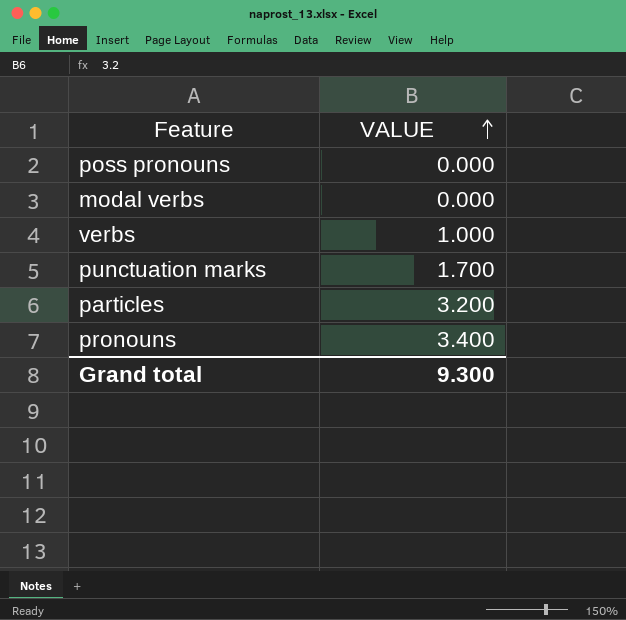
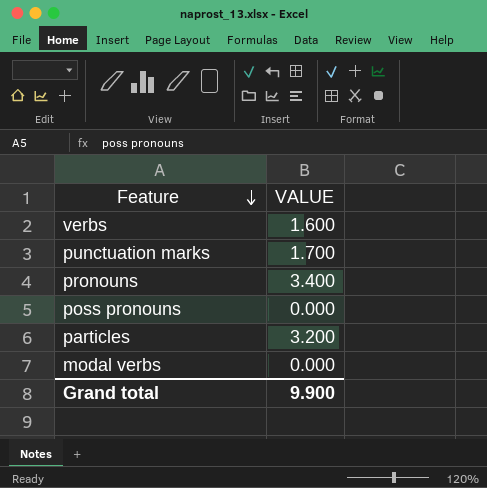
row order: VALUE ascending -> Feature descending
verbs | VALUE: 1.000 -> 1.600
Grand total | VALUE: 9.300 -> 9.900

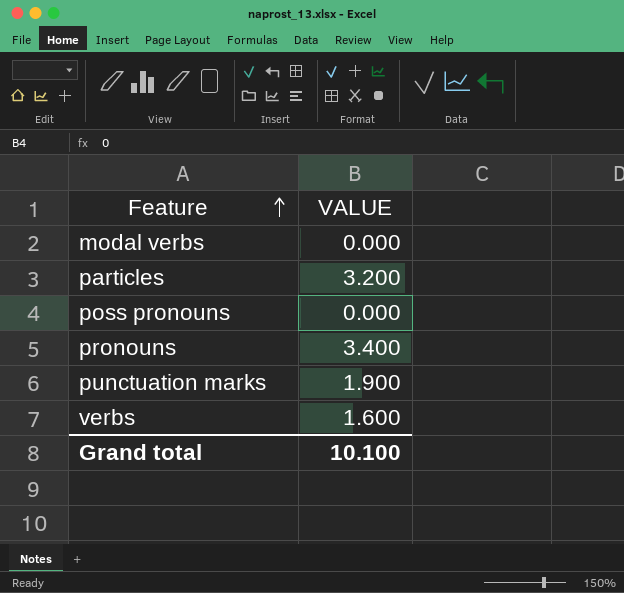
row order: Feature descending -> Feature ascending
punctuation marks | VALUE: 1.700 -> 1.900
Grand total | VALUE: 9.900 -> 10.100

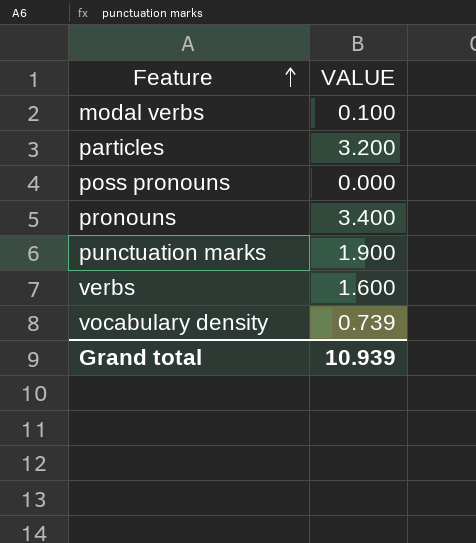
modal verbs | VALUE: 0.000 -> 0.100
row vocabulary density: none -> 0.739
Grand total | VALUE: 10.100 -> 10.939

